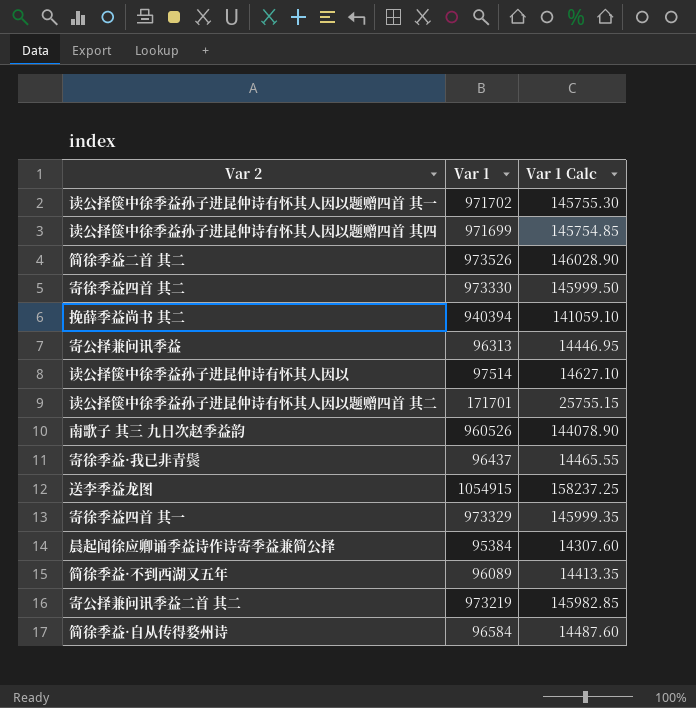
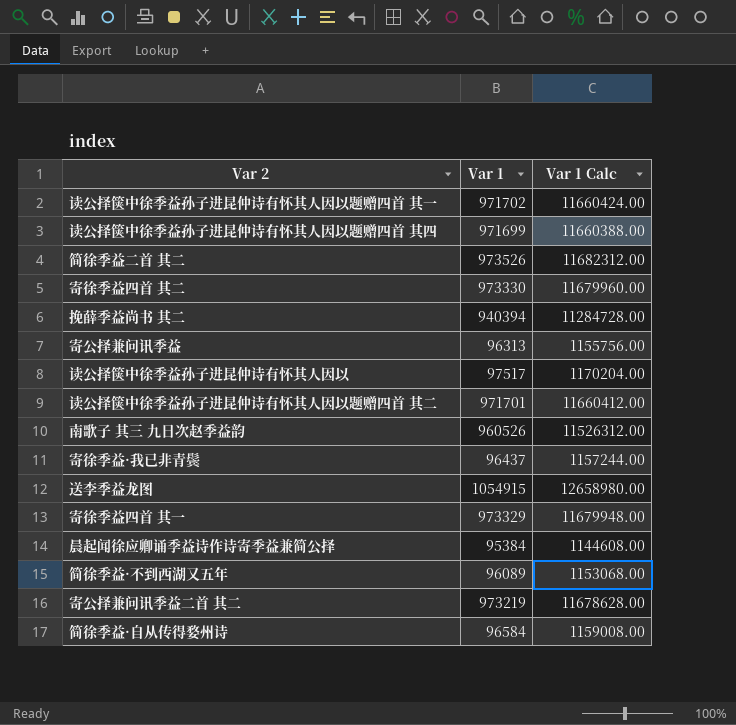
column Var 1 Calc | formula: [Var 1] * 0.15 -> [Var 1] * 12
读公择箧中徐季益孙子进昆仲诗有怀其人因以 | Var 1: 97514 -> 97517
读公择箧中徐季益孙子进昆仲诗有怀其人因以题赠四首 其二 | Var 1: 171701 -> 971701

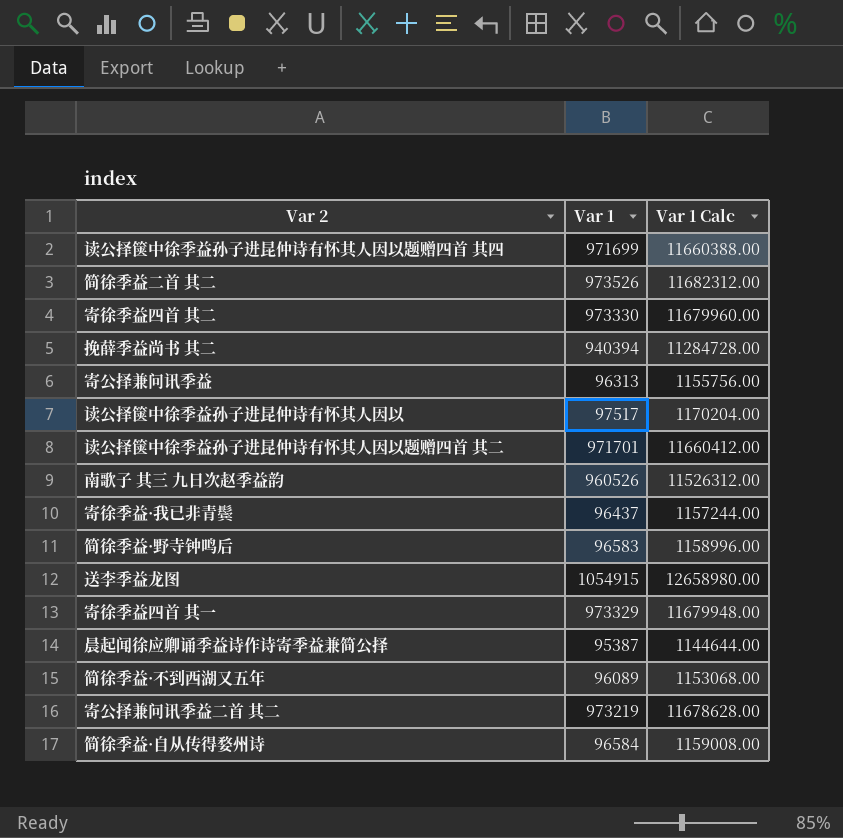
row 读公择箧中徐季益孙子进昆仲诗有怀其人因以题赠四首 其一: 971702 | 11660424.00 -> none
row 简徐季益·野寺钟鸣后: none -> 96583 | 1158996.00
晨起闻徐应卿诵季益诗作诗寄季益兼简公择 | Var 1: 95384 -> 95387
晨起闻徐应卿诵季益诗作诗寄季益兼简公择 | Var 1 Calc: 1144608.00 -> 1144644.00

